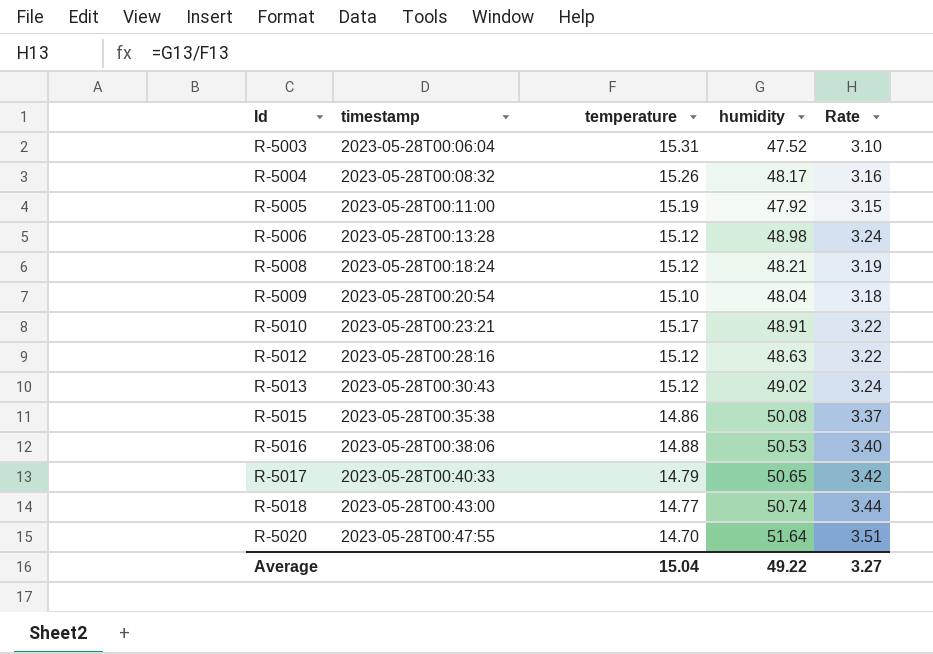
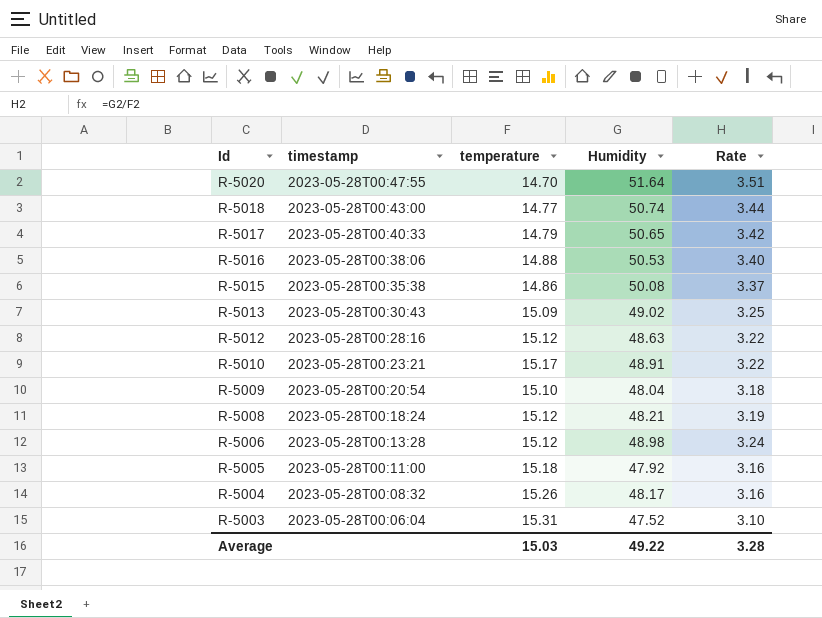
row order: Id ascending -> Id descending
column name: humidity -> Humidity
R-5013 | temperature: 15.12 -> 15.09
R-5013 | Rate: 3.24 -> 3.25
R-5005 | temperature: 15.19 -> 15.18
R-5005 | Rate: 3.15 -> 3.16
Average | temperature: 15.04 -> 15.03
Average | Rate: 3.27 -> 3.28

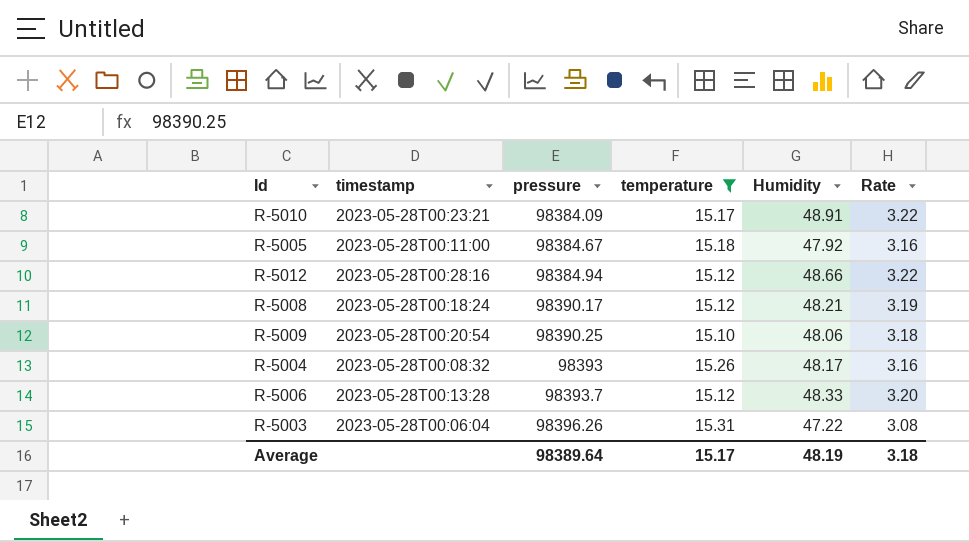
filter: none -> temperature >= 15.10
row order: Id descending -> pressure ascending
column pressure | position: none -> 3
R-5012 | Humidity: 48.63 -> 48.66
R-5009 | Humidity: 48.04 -> 48.06
R-5006 | Humidity: 48.98 -> 48.33
R-5006 | Rate: 3.24 -> 3.20
R-5003 | Humidity: 47.52 -> 47.22
R-5003 | Rate: 3.10 -> 3.08
Average | temperature: 15.03 -> 15.17
Average | Humidity: 49.22 -> 48.19
Average | Rate: 3.28 -> 3.18

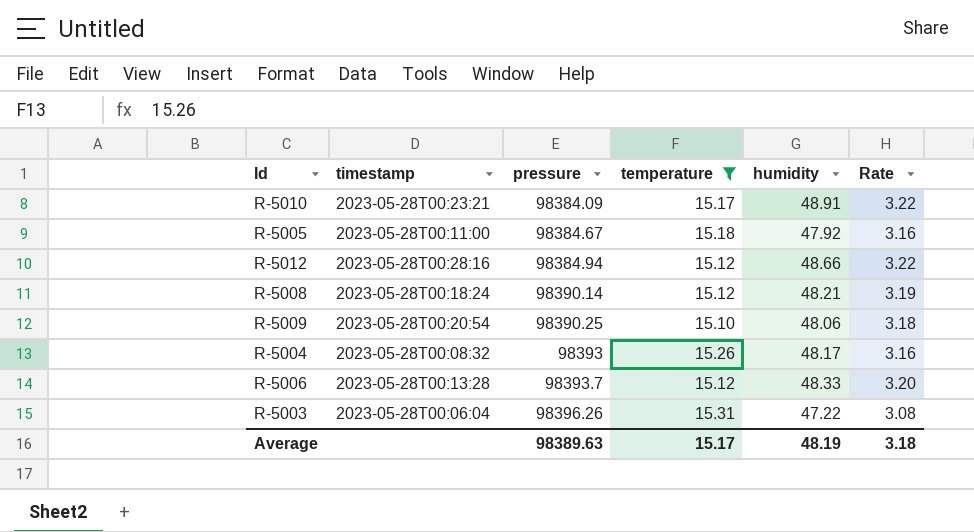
column name: Humidity -> humidity
R-5008 | pressure: 98390.17 -> 98390.14
Average | pressure: 98389.64 -> 98389.63

